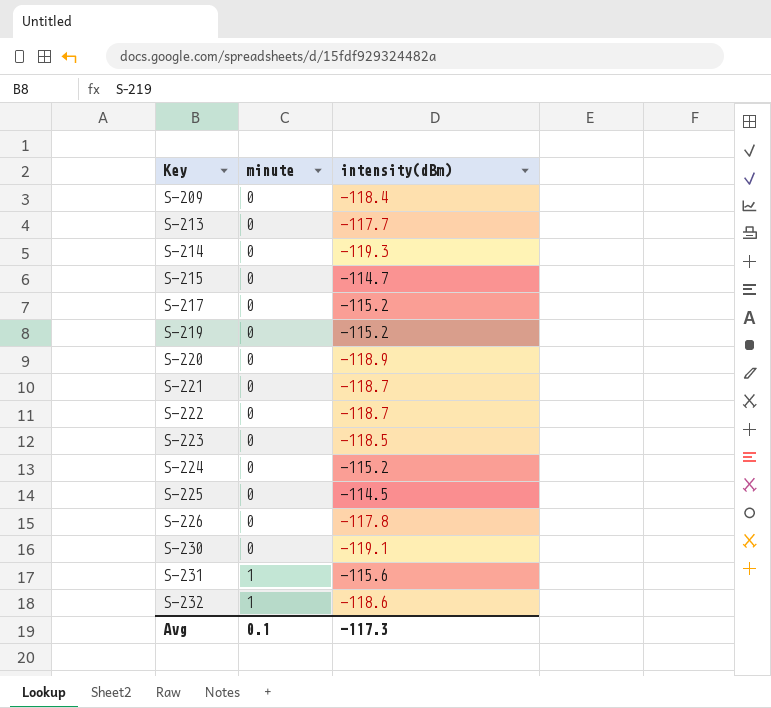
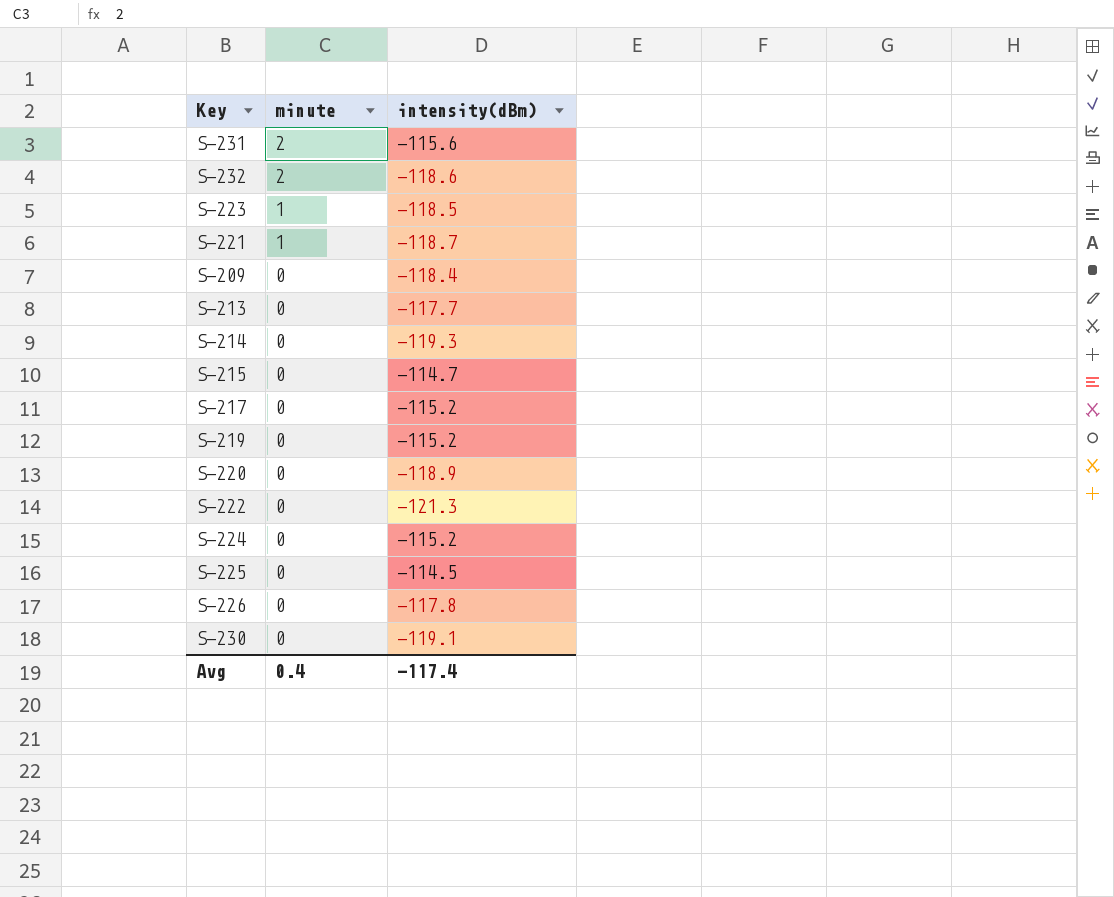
row order: Key ascending -> minute descending
S-231 | minute: 1 -> 2
S-232 | minute: 1 -> 2
S-223 | minute: 0 -> 1
S-221 | minute: 0 -> 1
S-222 | intensity(dBm): -118.7 -> -121.3
Avg | minute: 0.1 -> 0.4
Avg | intensity(dBm): -117.3 -> -117.4

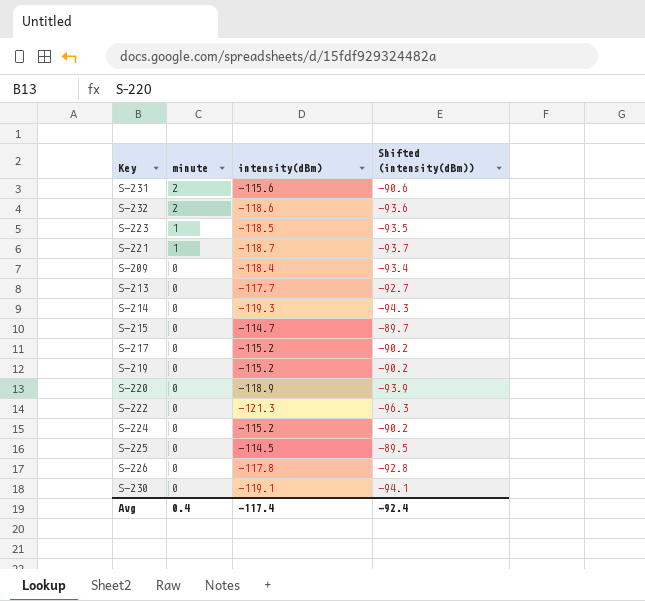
column Shifted (intensity(dBm)) | formula: none -> [intensity(dBm)] + 25

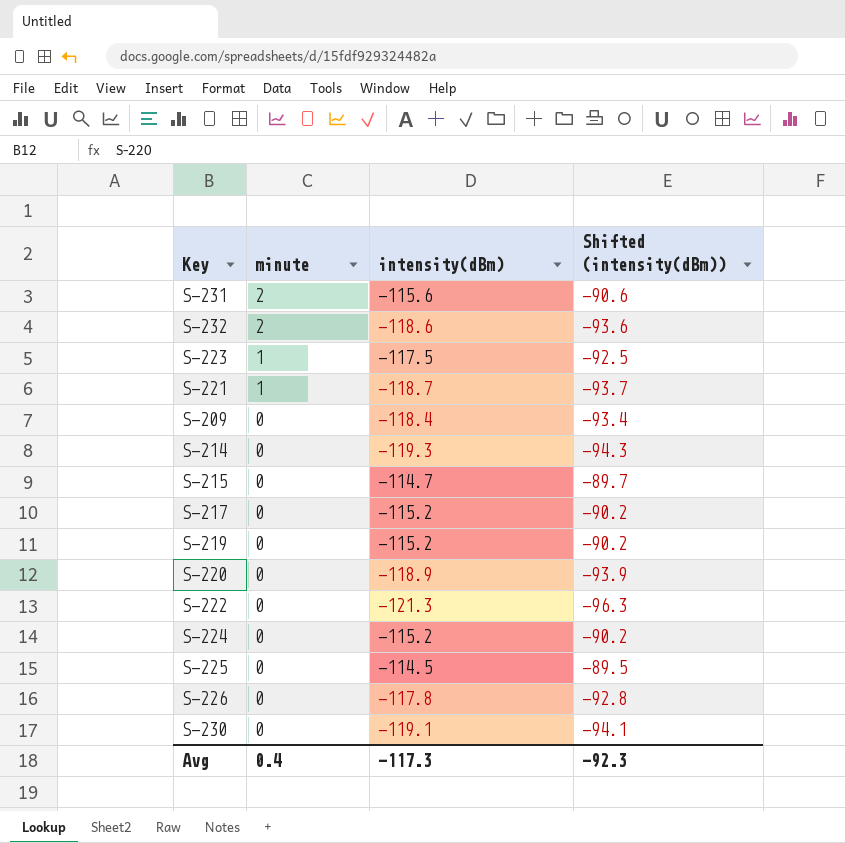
row S-213: 0 | -117.7 | -92.7 -> none
S-223 | intensity(dBm): -118.5 -> -117.5
S-223 | Shifted (intensity(dBm)): -93.5 -> -92.5
Avg | intensity(dBm): -117.4 -> -117.3
Avg | Shifted (intensity(dBm)): -92.4 -> -92.3

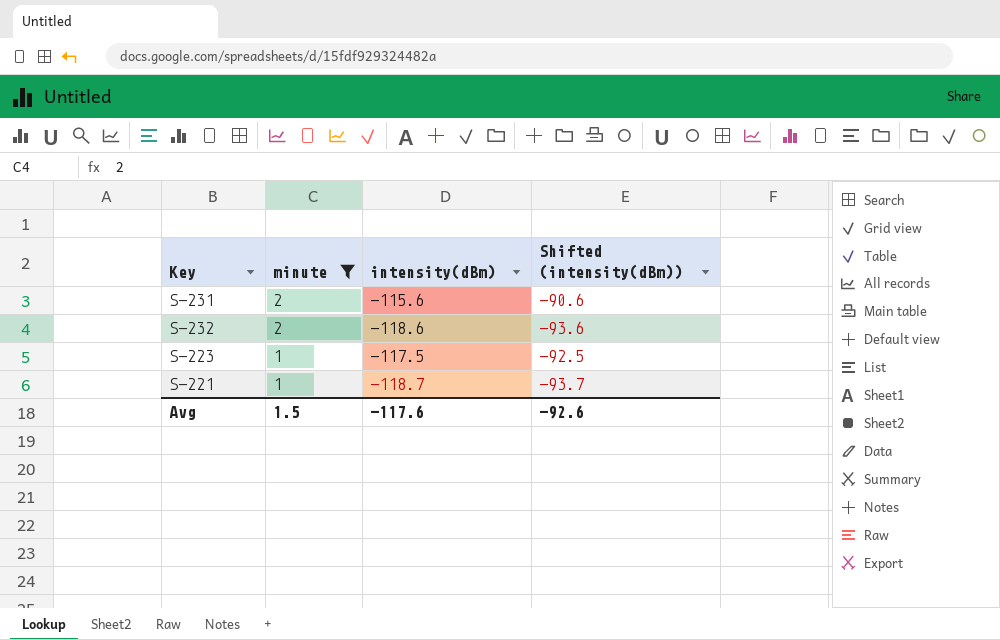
filter: none -> minute != 0
Avg | minute: 0.4 -> 1.5
Avg | intensity(dBm): -117.3 -> -117.6
Avg | Shifted (intensity(dBm)): -92.3 -> -92.6

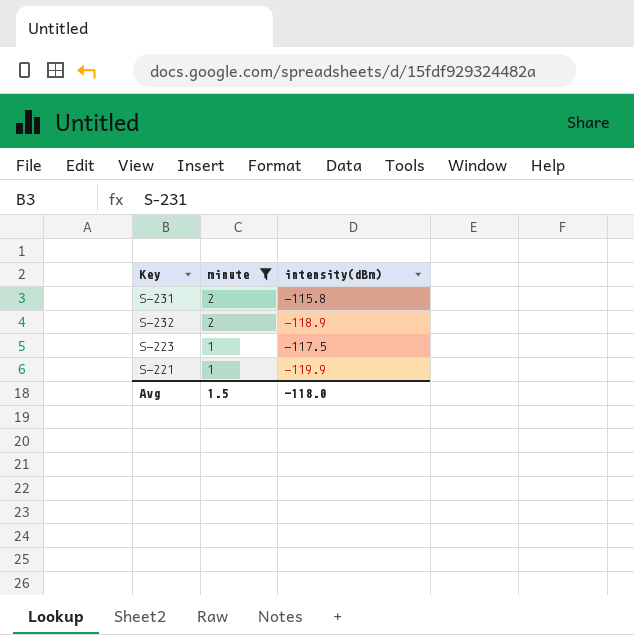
column Shifted (intensity(dBm)) | formula: [intensity(dBm)] + 25 -> none
S-231 | intensity(dBm): -115.6 -> -115.8
S-232 | intensity(dBm): -118.6 -> -118.9
S-221 | intensity(dBm): -118.7 -> -119.9
Avg | intensity(dBm): -117.6 -> -118.0

